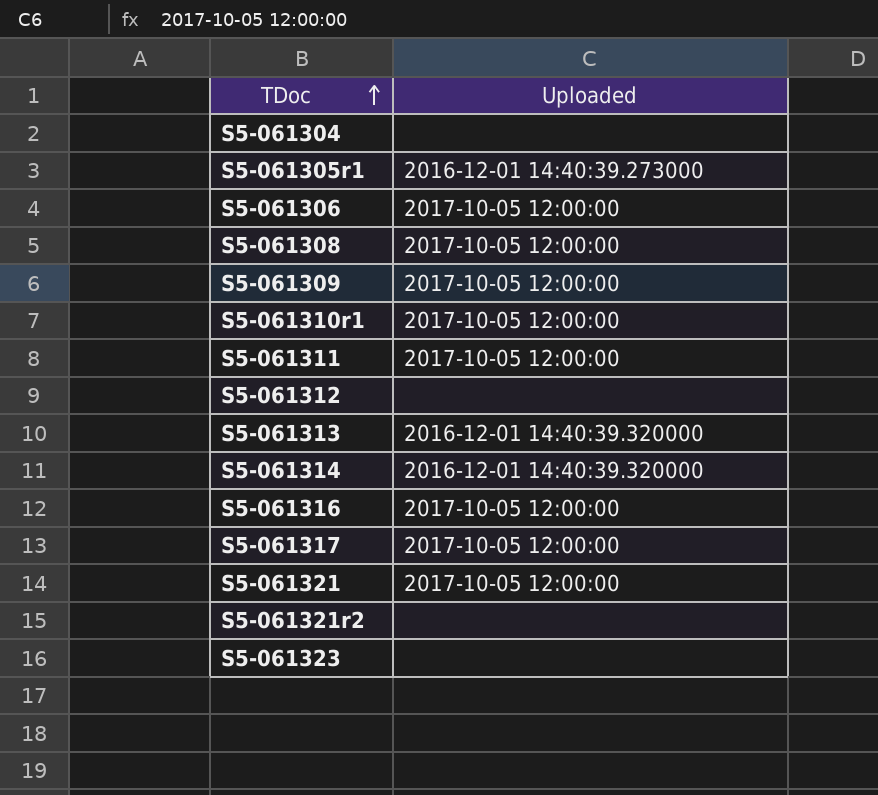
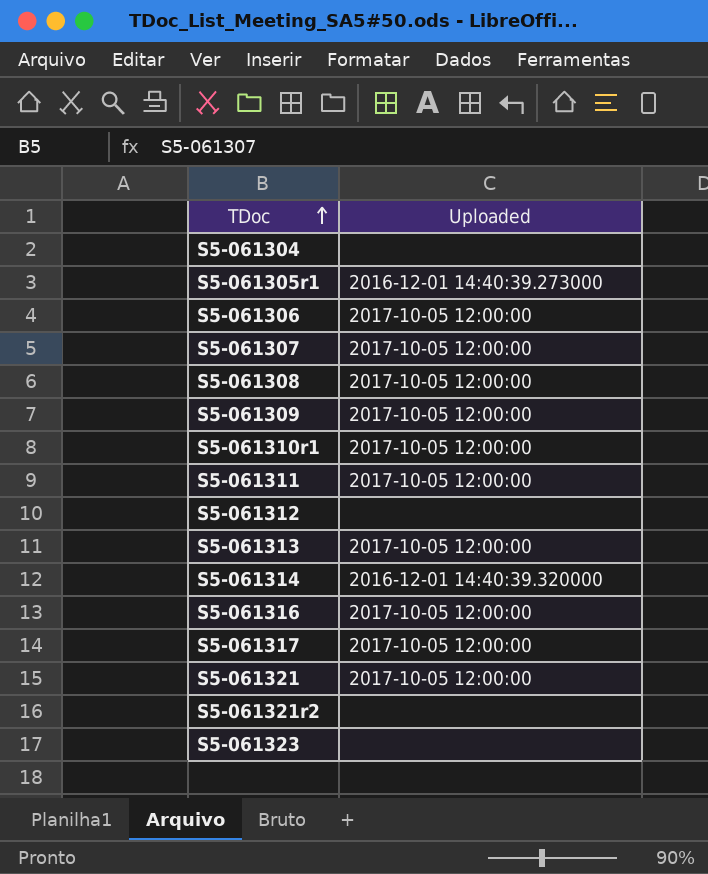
row S5-061307: none -> 2017-10-05 12:00:00
S5-061313 | Uploaded: 2016-12-01 14:40:39.320000 -> 2017-10-05 12:00:00

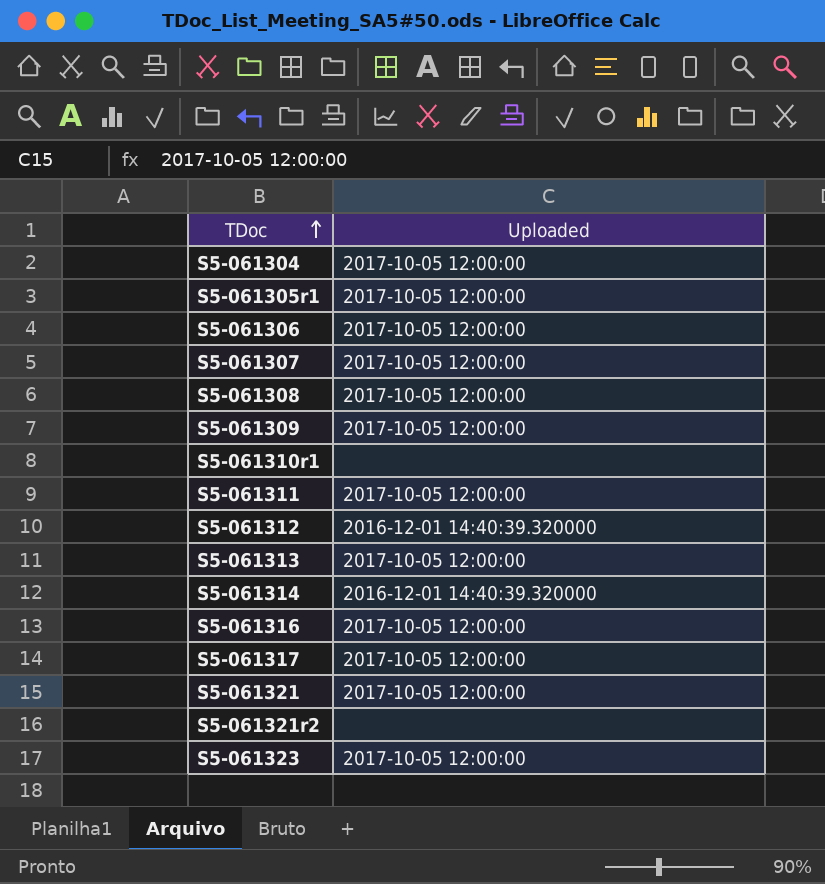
S5-061304 | Uploaded: none -> 2017-10-05 12:00:00
S5-061305r1 | Uploaded: 2016-12-01 14:40:39.273000 -> 2017-10-05 12:00:00
S5-061310r1 | Uploaded: 2017-10-05 12:00:00 -> none
S5-061312 | Uploaded: none -> 2016-12-01 14:40:39.320000
S5-061323 | Uploaded: none -> 2017-10-05 12:00:00

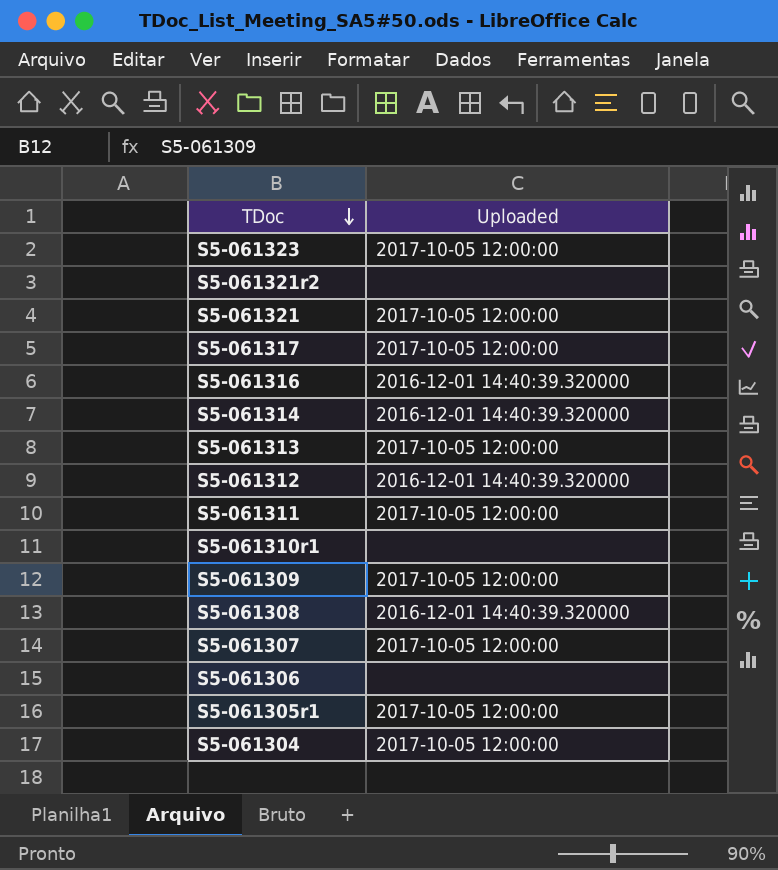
row order: TDoc ascending -> TDoc descending
S5-061316 | Uploaded: 2017-10-05 12:00:00 -> 2016-12-01 14:40:39.320000
S5-061308 | Uploaded: 2017-10-05 12:00:00 -> 2016-12-01 14:40:39.320000
S5-061306 | Uploaded: 2017-10-05 12:00:00 -> none

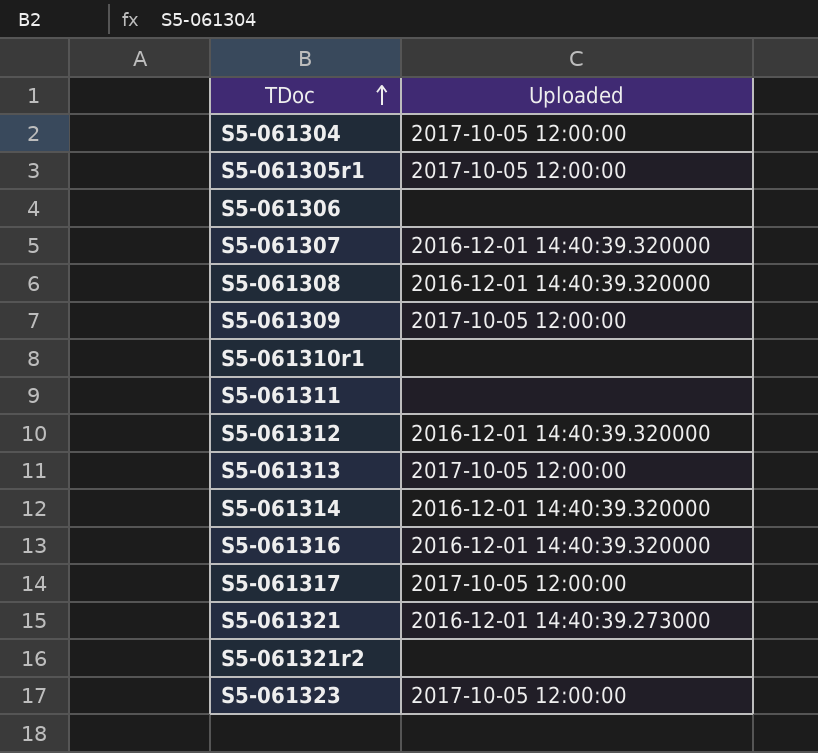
row order: TDoc descending -> TDoc ascending
S5-061307 | Uploaded: 2017-10-05 12:00:00 -> 2016-12-01 14:40:39.320000
S5-061311 | Uploaded: 2017-10-05 12:00:00 -> none
S5-061321 | Uploaded: 2017-10-05 12:00:00 -> 2016-12-01 14:40:39.273000

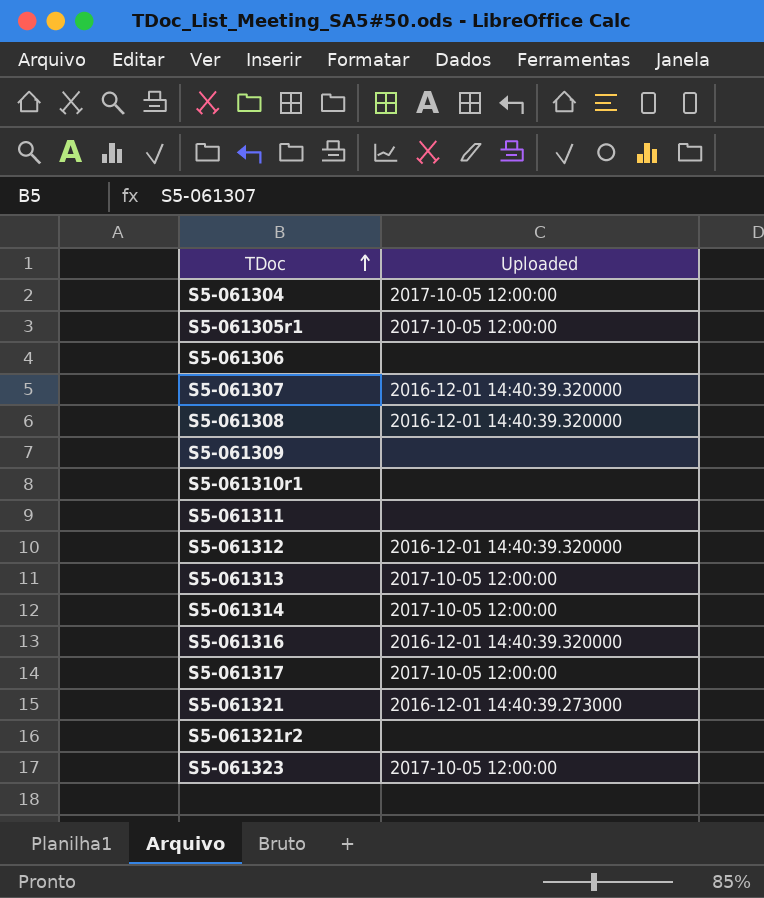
S5-061309 | Uploaded: 2017-10-05 12:00:00 -> none
S5-061314 | Uploaded: 2016-12-01 14:40:39.320000 -> 2017-10-05 12:00:00

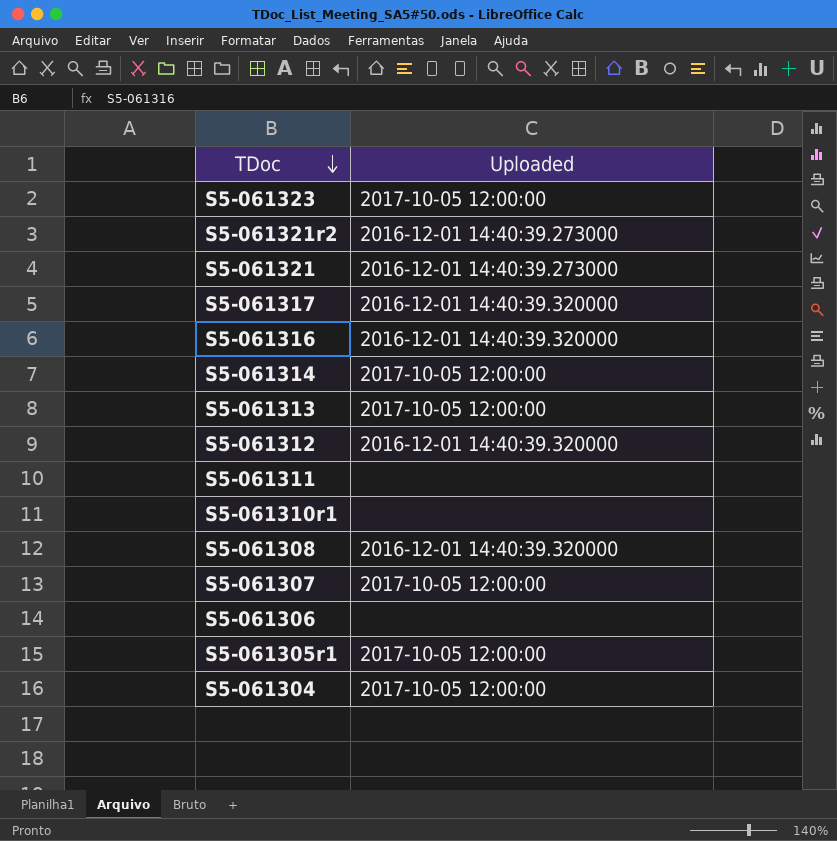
row order: TDoc ascending -> TDoc descending
row S5-061309: none -> none
S5-061321r2 | Uploaded: none -> 2016-12-01 14:40:39.273000
S5-061317 | Uploaded: 2017-10-05 12:00:00 -> 2016-12-01 14:40:39.320000
S5-061307 | Uploaded: 2016-12-01 14:40:39.320000 -> 2017-10-05 12:00:00

